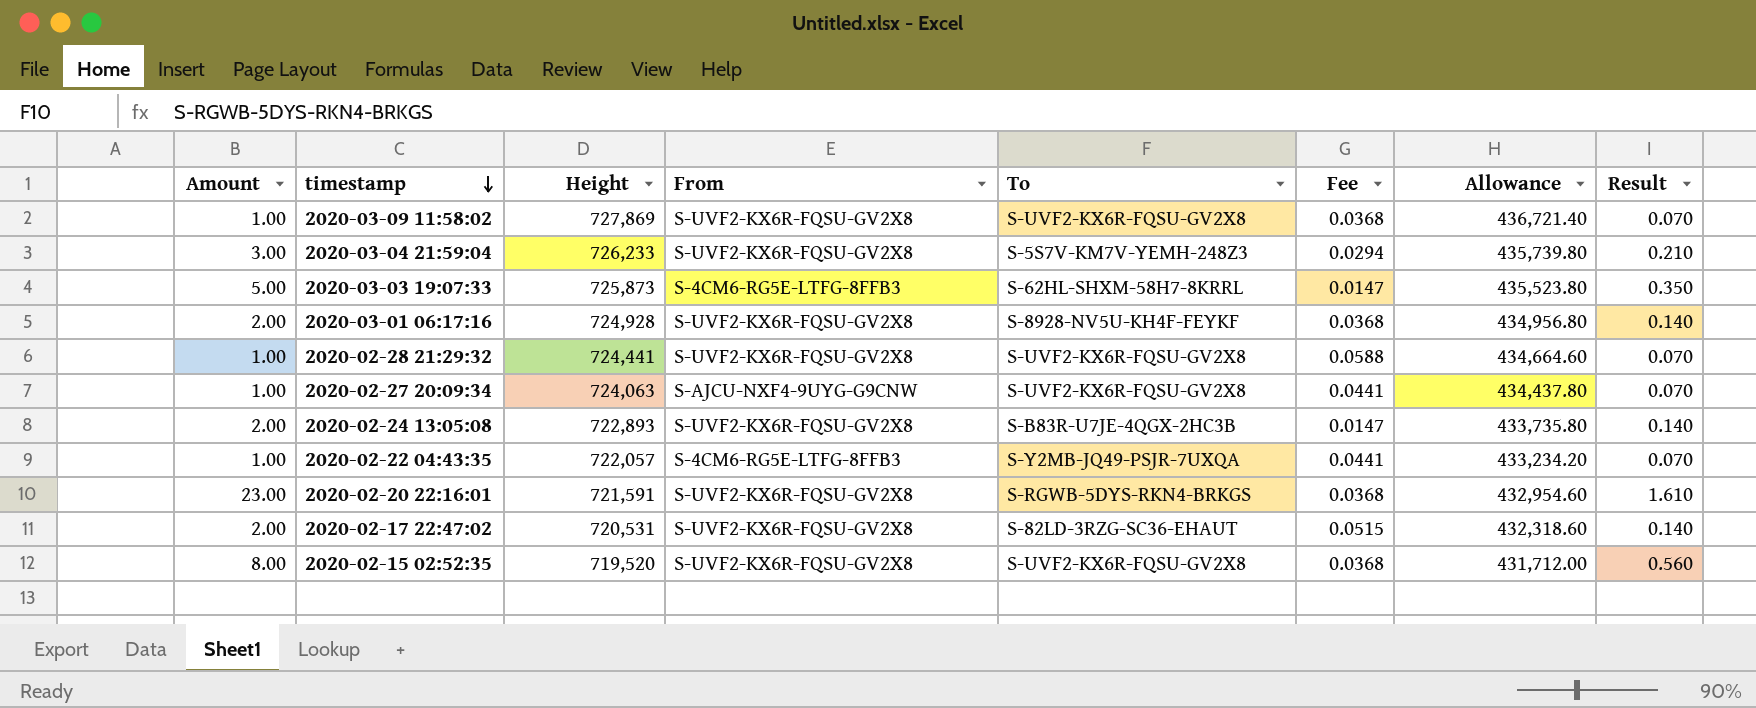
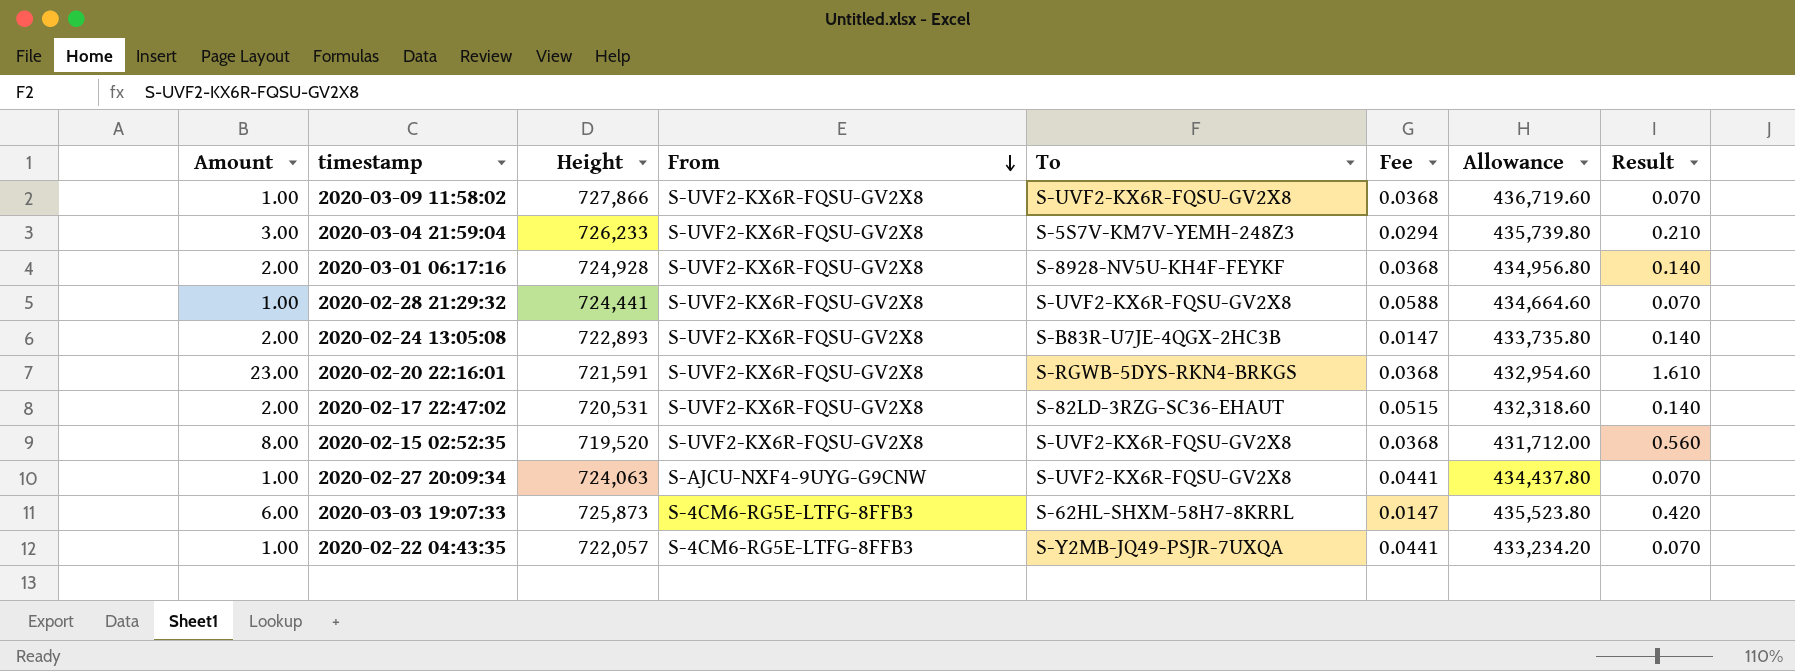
row order: timestamp descending -> From descending
2020-03-09 11:58:02 | Height: 727,869 -> 727,866
2020-03-09 11:58:02 | Allowance: 436,721.40 -> 436,719.60
2020-03-03 19:07:33 | Amount: 5.00 -> 6.00
2020-03-03 19:07:33 | Result: 0.350 -> 0.420

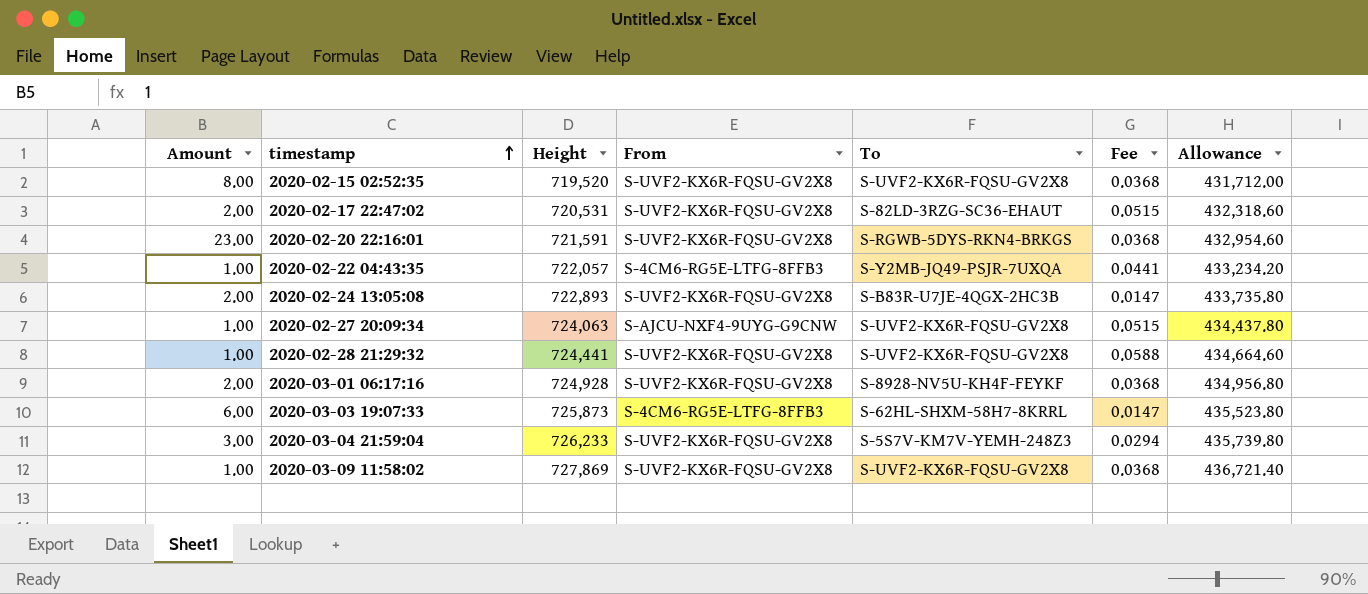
row order: From descending -> timestamp ascending
column Result | formula: [Amount] * 0.07 -> none
2020-02-27 20:09:34 | Fee: 0.0441 -> 0.0515
2020-03-09 11:58:02 | Height: 727,866 -> 727,869
2020-03-09 11:58:02 | Allowance: 436,719.60 -> 436,721.40

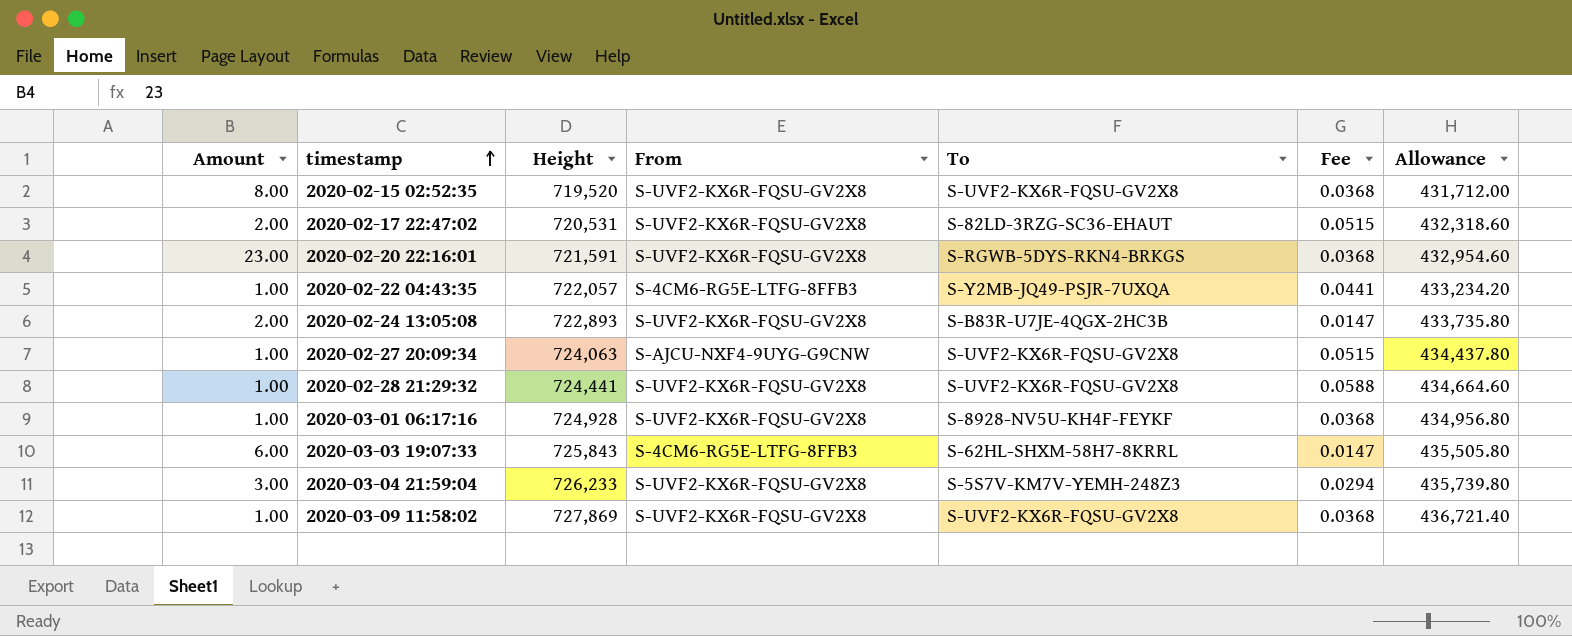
2020-03-01 06:17:16 | Amount: 2.00 -> 1.00
2020-03-03 19:07:33 | Height: 725,873 -> 725,843
2020-03-03 19:07:33 | Allowance: 435,523.80 -> 435,505.80

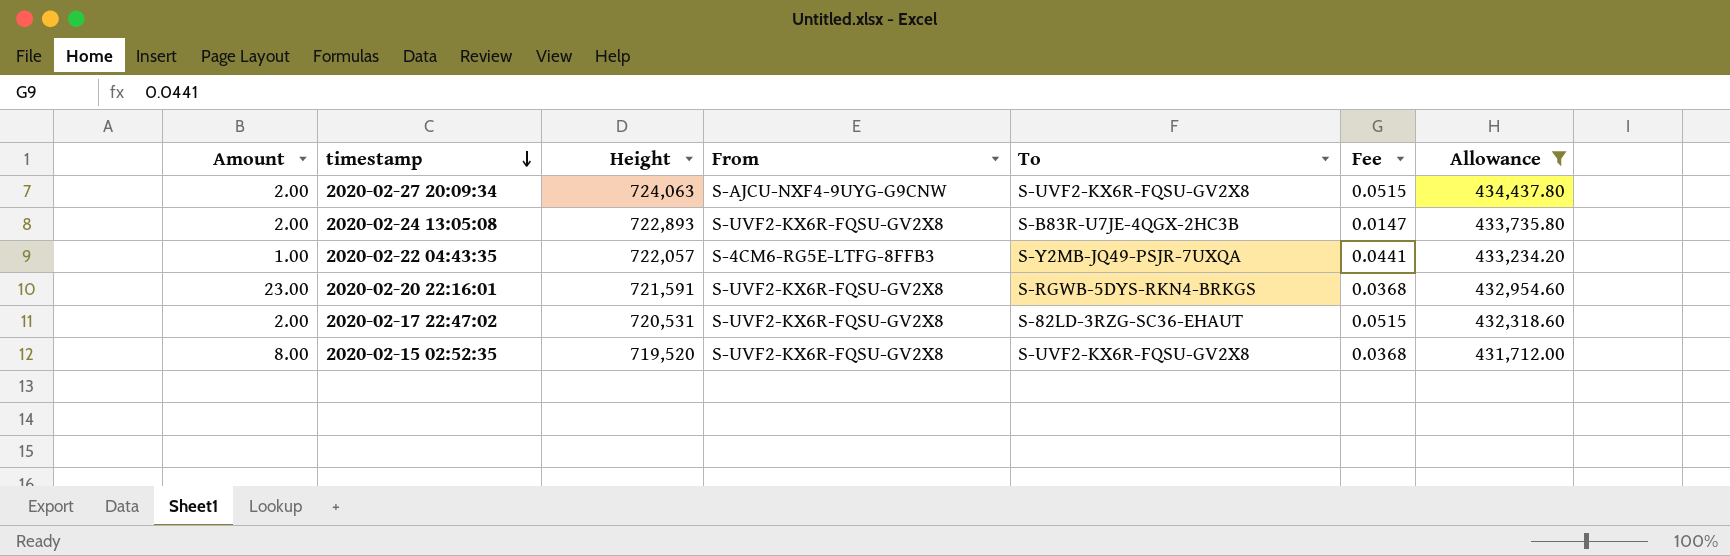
filter: none -> Allowance <= 434,437.80
row order: timestamp ascending -> timestamp descending
2020-02-27 20:09:34 | Amount: 1.00 -> 2.00

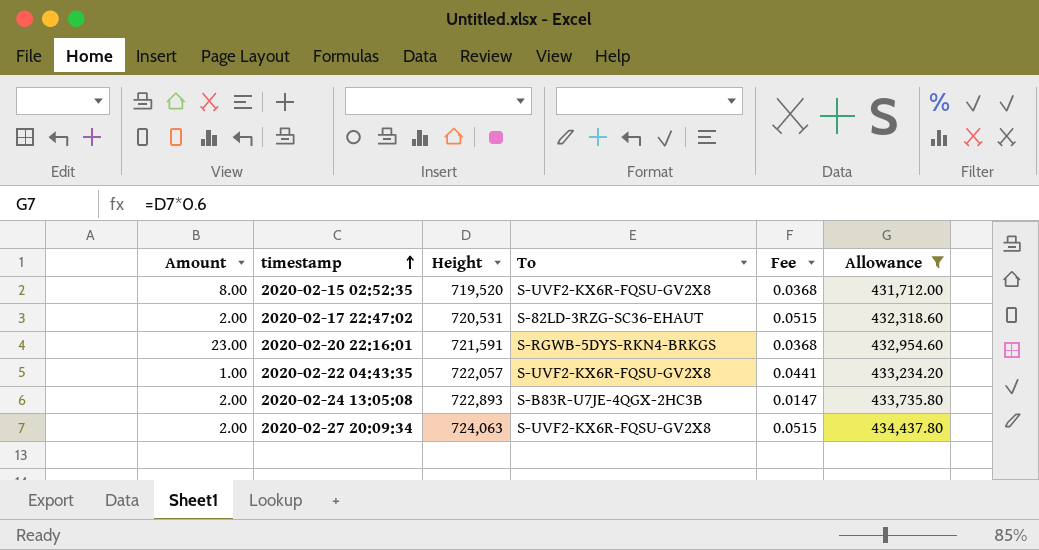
row order: timestamp descending -> timestamp ascending
column From | position: 4 -> none
2020-02-22 04:43:35 | To: S-Y2MB-JQ49-PSJR-7UXQA -> S-UVF2-KX6R-FQSU-GV2X8

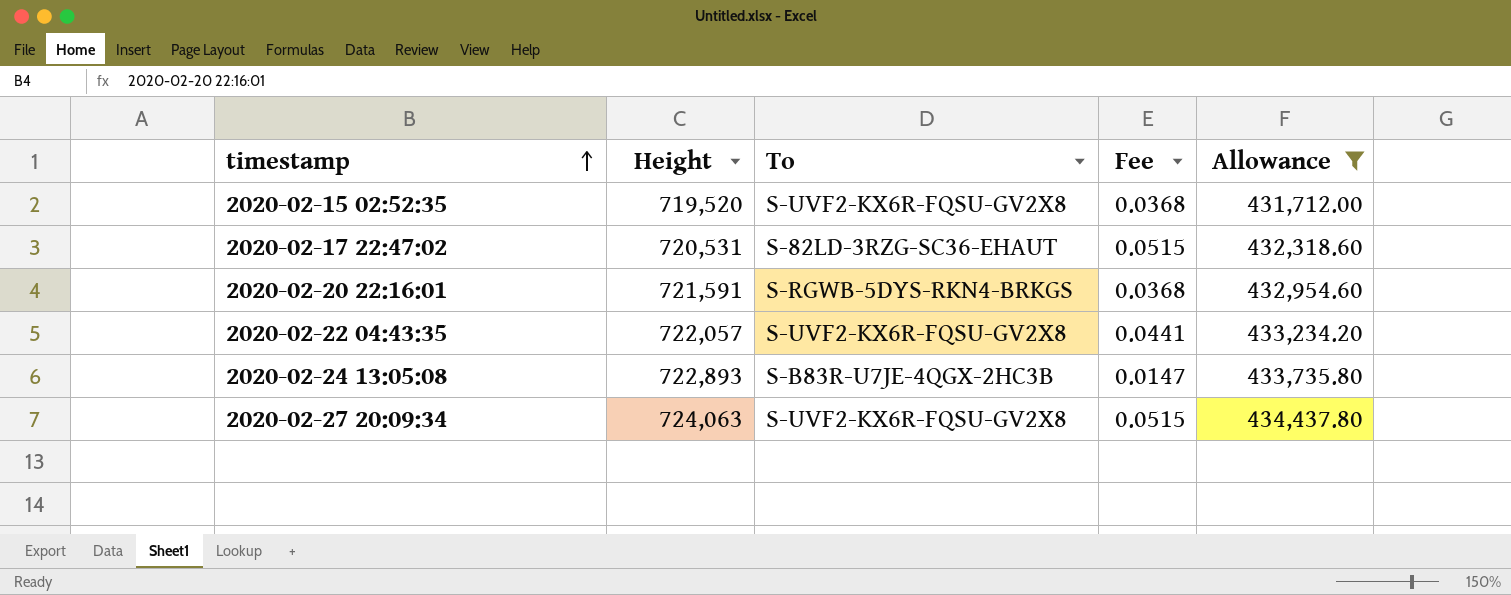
column Amount | position: 1 -> none

